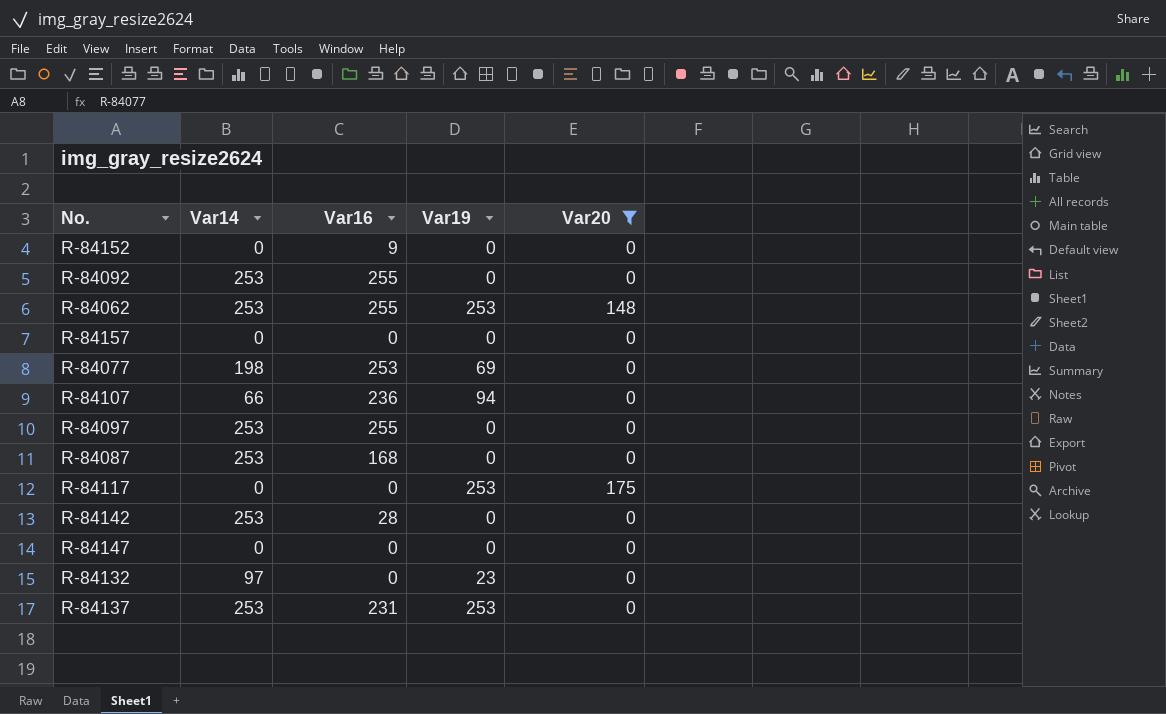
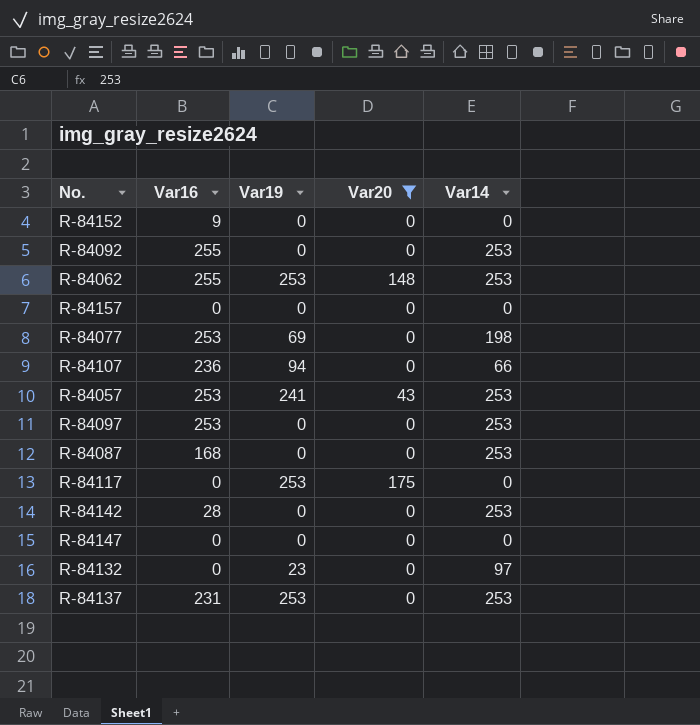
column Var14 | position: 2 -> 5
row R-84057: none -> 253 | 241 | 43 | 253
R-84097 | Var16: 255 -> 253

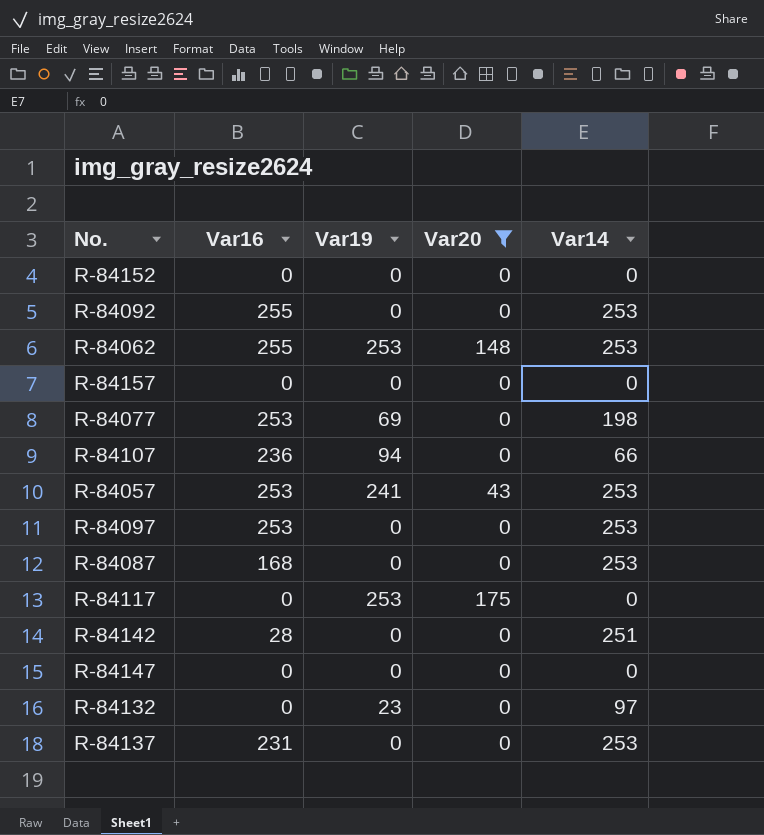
R-84152 | Var16: 9 -> 0
R-84142 | Var14: 253 -> 251
R-84137 | Var19: 253 -> 0

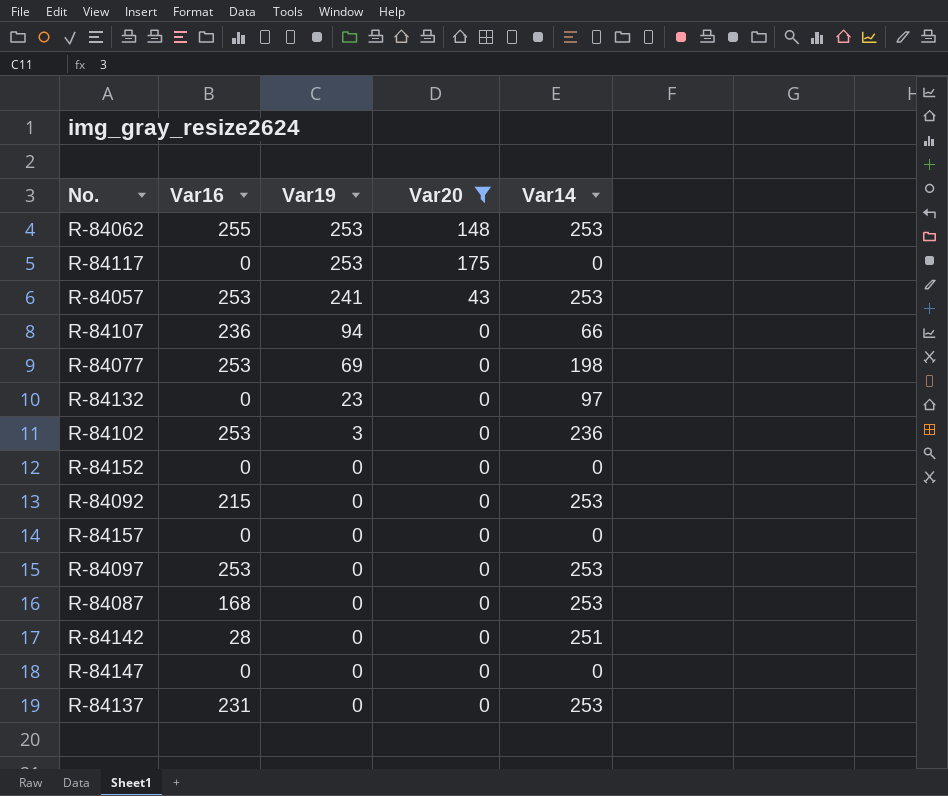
row order: none -> Var19 descending
row R-84102: none -> 253 | 3 | 0 | 236
R-84092 | Var16: 255 -> 215

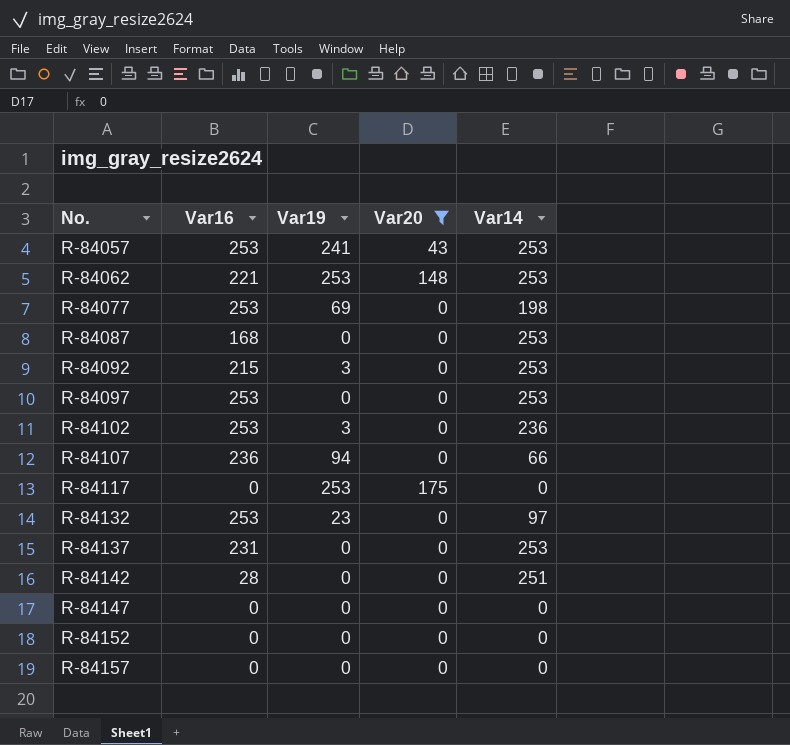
row order: Var19 descending -> No. ascending
R-84062 | Var16: 255 -> 221
R-84092 | Var19: 0 -> 3
R-84132 | Var16: 0 -> 253

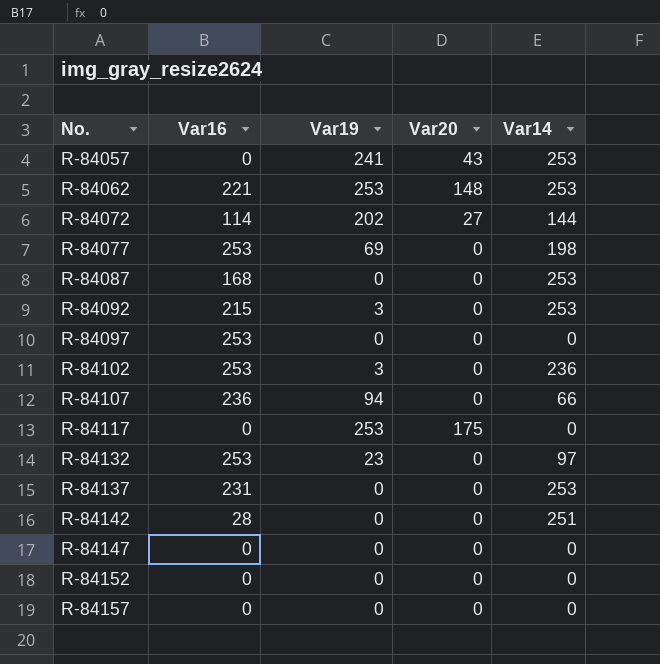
filter: Var20 != 27 -> none
R-84057 | Var16: 253 -> 0
R-84097 | Var14: 253 -> 0

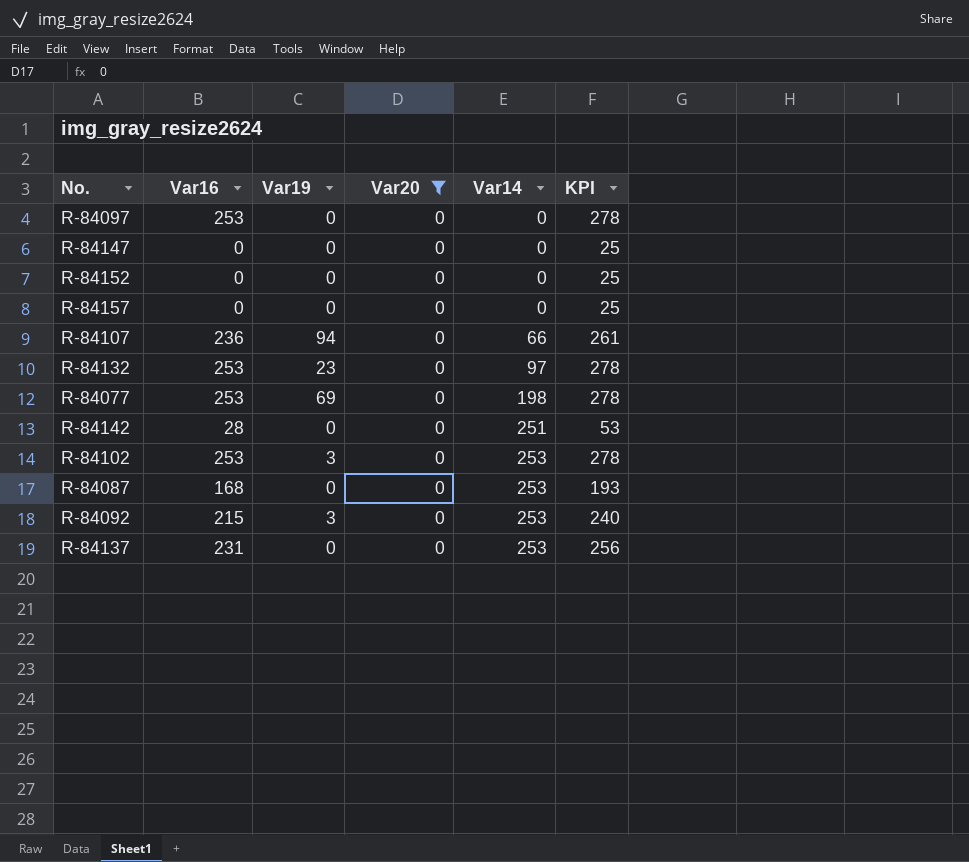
filter: none -> Var20 = 0
row order: No. ascending -> Var14 ascending
column KPI | formula: none -> [Var16] + 25
R-84102 | Var14: 236 -> 253

